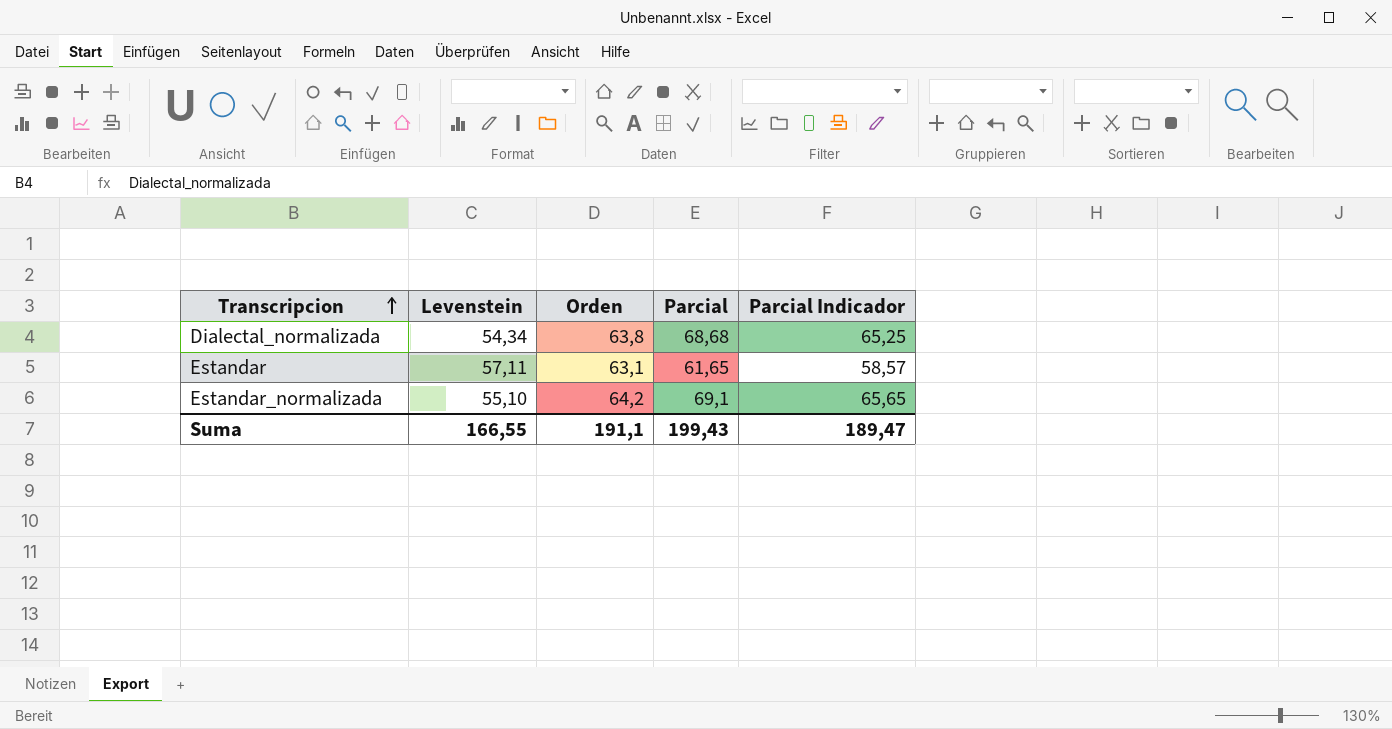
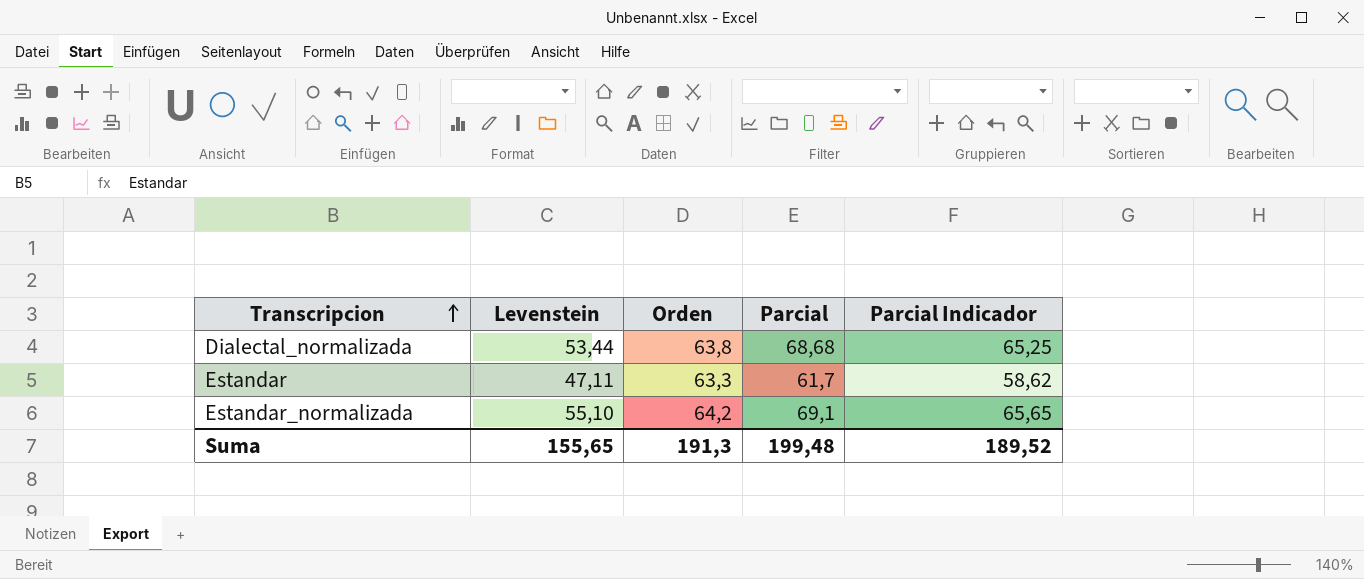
Dialectal_normalizada | Levenstein: 54,34 -> 53,44
Estandar | Levenstein: 57,11 -> 47,11
Estandar | Orden: 63,1 -> 63,3
Estandar | Parcial: 61,65 -> 61,7
Estandar | Parcial Indicador: 58,57 -> 58,62
Suma | Levenstein: 166,55 -> 155,65
Suma | Orden: 191,1 -> 191,3
Suma | Parcial: 199,43 -> 199,48
Suma | Parcial Indicador: 189,47 -> 189,52

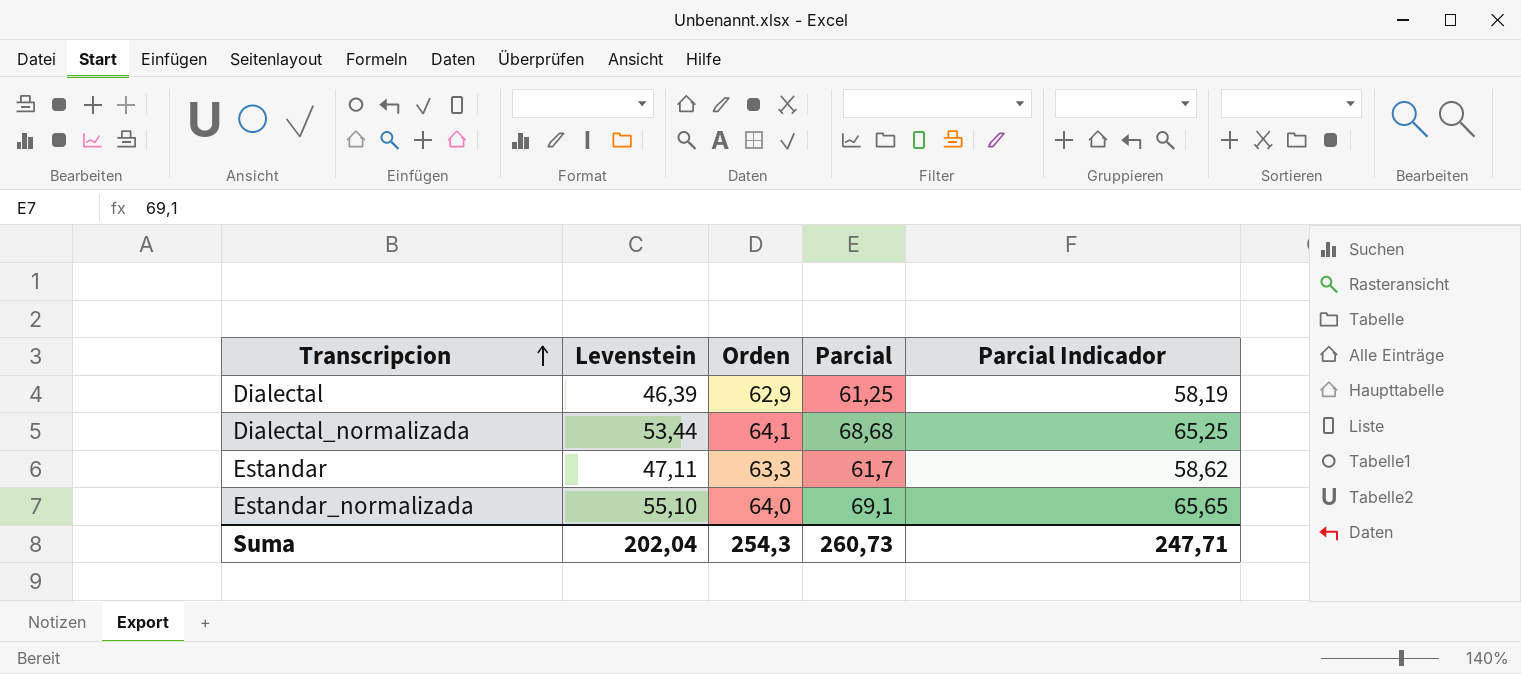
row Dialectal: none -> 46,39 | 62,9 | 61,25 | 58,19
Dialectal_normalizada | Orden: 63,8 -> 64,1
Estandar_normalizada | Orden: 64,2 -> 64,0
Suma | Levenstein: 155,65 -> 202,04
Suma | Orden: 191,3 -> 254,3
Suma | Parcial: 199,48 -> 260,73
Suma | Parcial Indicador: 189,52 -> 247,71

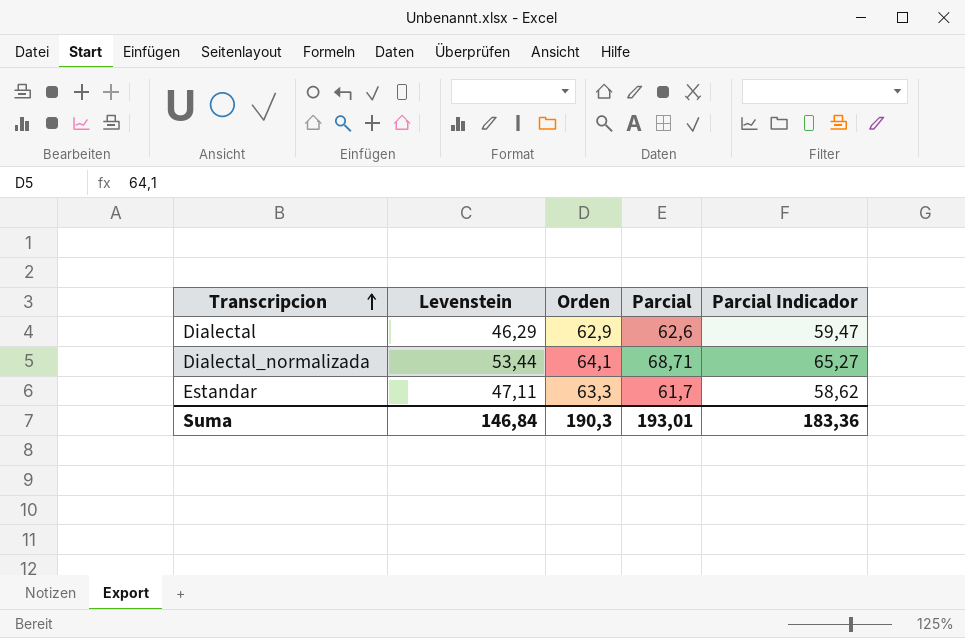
row Estandar_normalizada: 55,10 | 64,0 | 69,1 | 65,65 -> none
Dialectal | Levenstein: 46,39 -> 46,29
Dialectal | Parcial: 61,25 -> 62,6
Dialectal | Parcial Indicador: 58,19 -> 59,47
Dialectal_normalizada | Parcial: 68,68 -> 68,71
Dialectal_normalizada | Parcial Indicador: 65,25 -> 65,27
Suma | Levenstein: 202,04 -> 146,84
Suma | Orden: 254,3 -> 190,3
Suma | Parcial: 260,73 -> 193,01
Suma | Parcial Indicador: 247,71 -> 183,36

